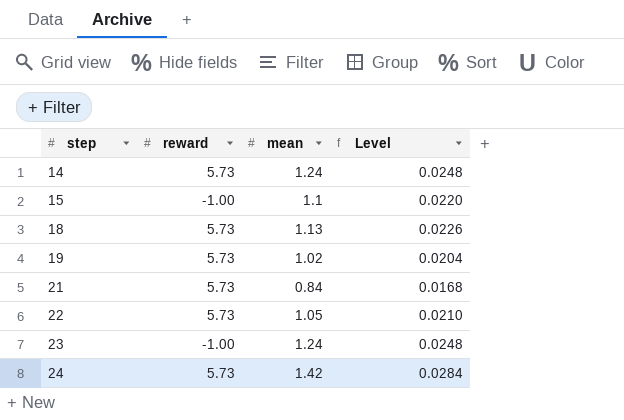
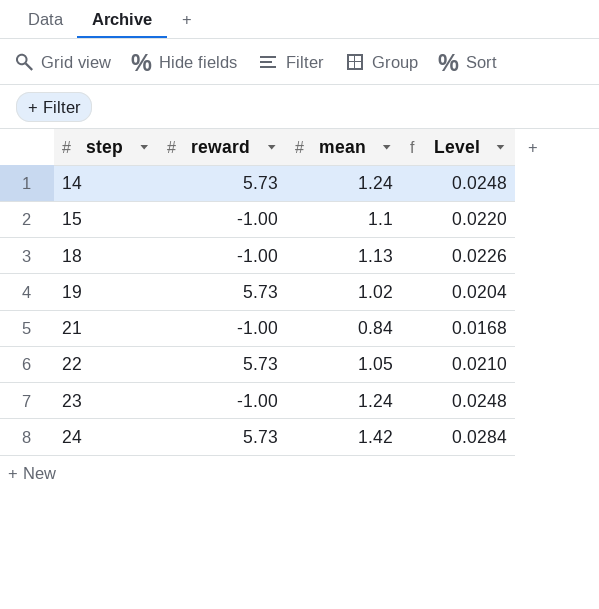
18 | reward: 5.73 -> -1.00
21 | reward: 5.73 -> -1.00

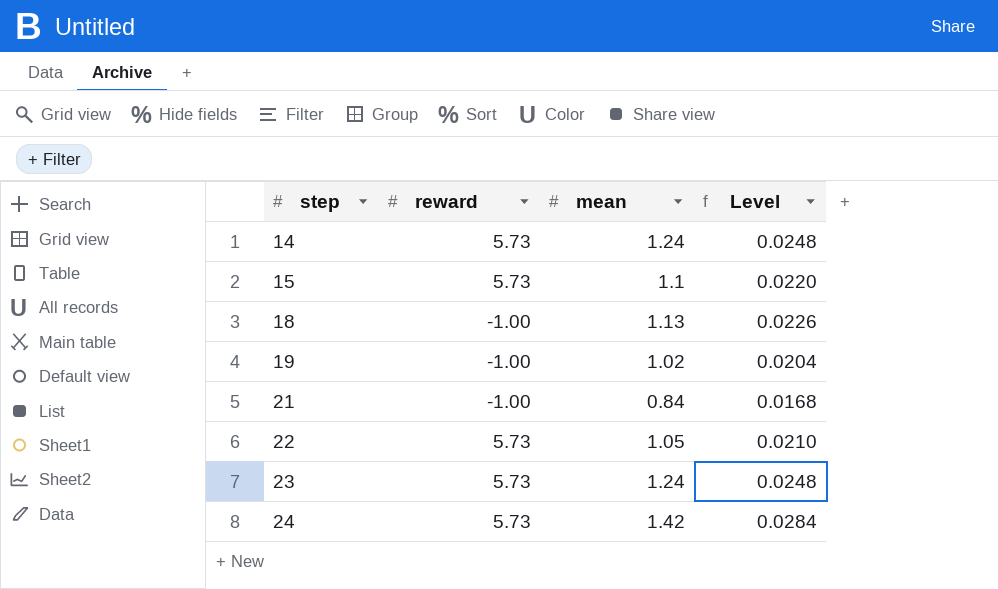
15 | reward: -1.00 -> 5.73
19 | reward: 5.73 -> -1.00
23 | reward: -1.00 -> 5.73

